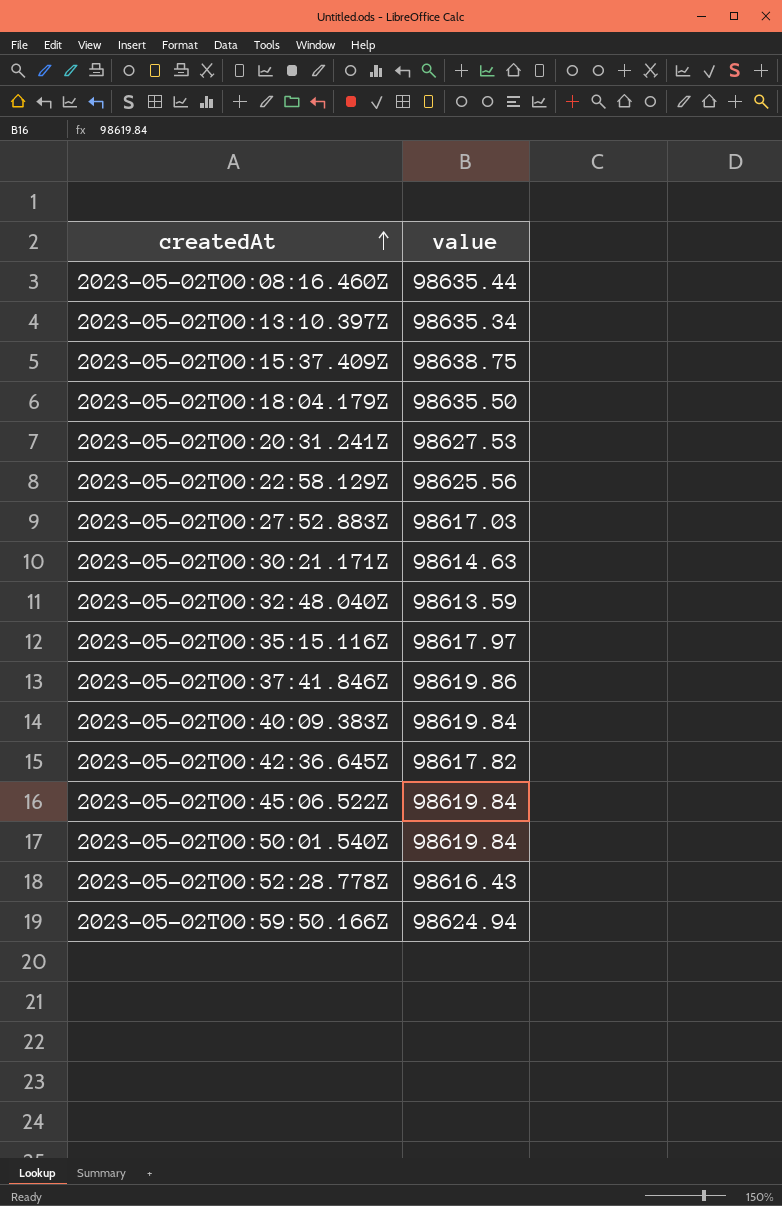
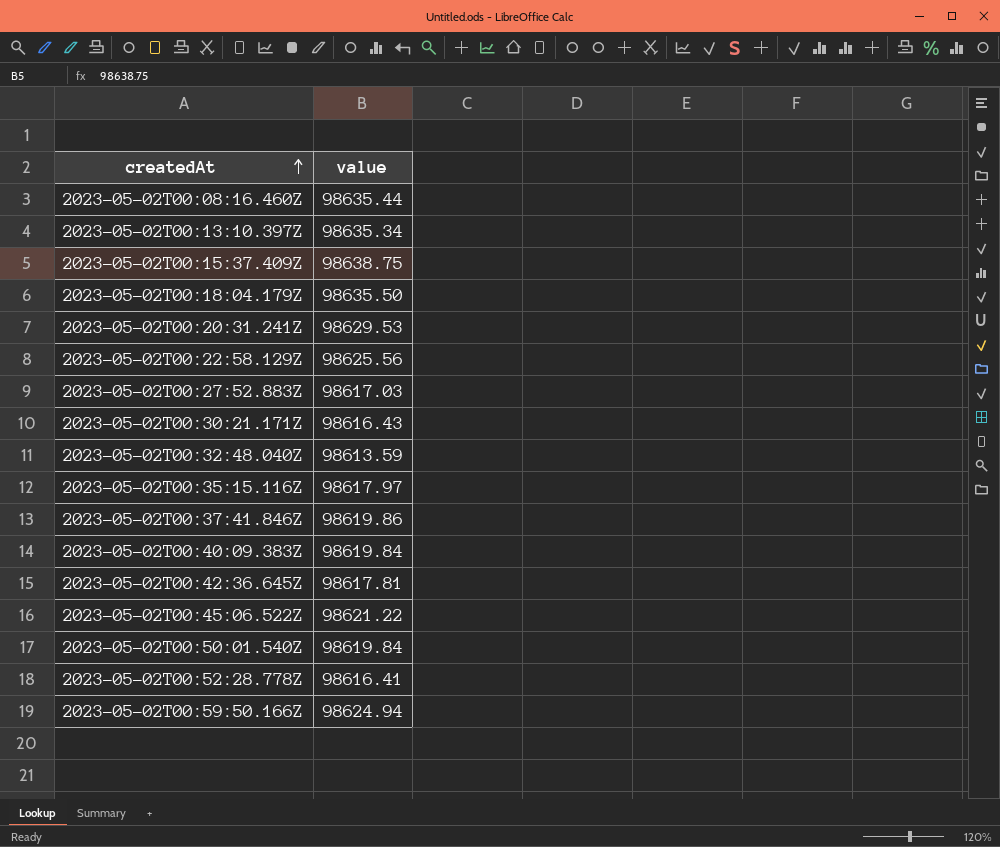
2023-05-02T00:20:31.241Z | value: 98627.53 -> 98629.53
2023-05-02T00:30:21.171Z | value: 98614.63 -> 98616.43
2023-05-02T00:42:36.645Z | value: 98617.82 -> 98617.81
2023-05-02T00:45:06.522Z | value: 98619.84 -> 98621.22
2023-05-02T00:52:28.778Z | value: 98616.43 -> 98616.41

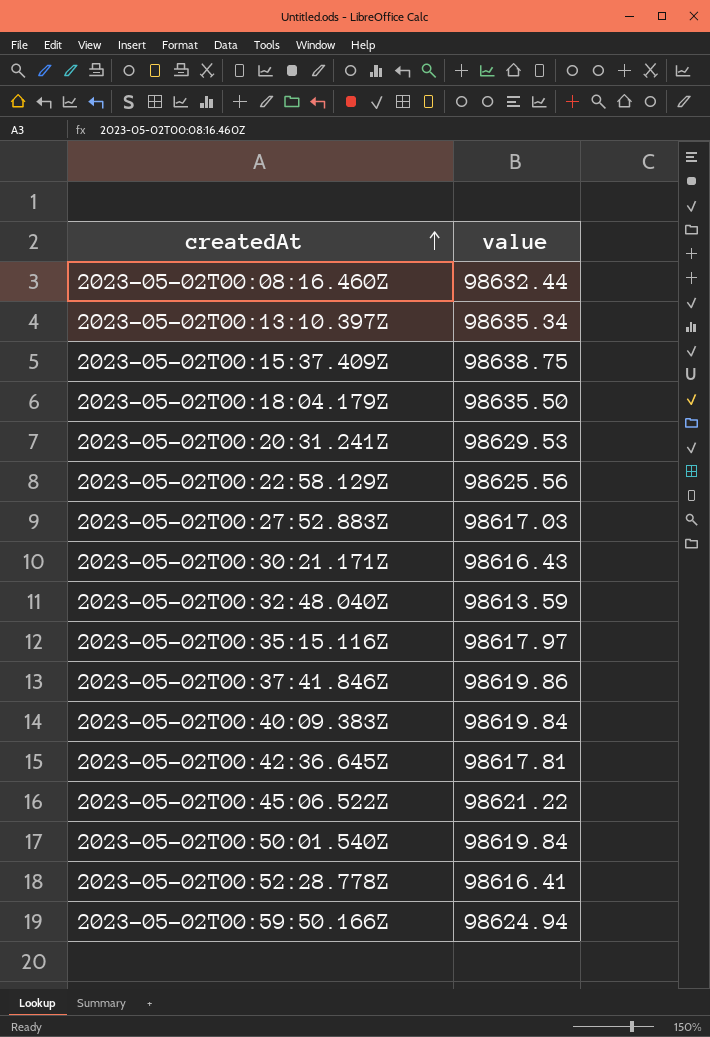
2023-05-02T00:08:16.460Z | value: 98635.44 -> 98632.44

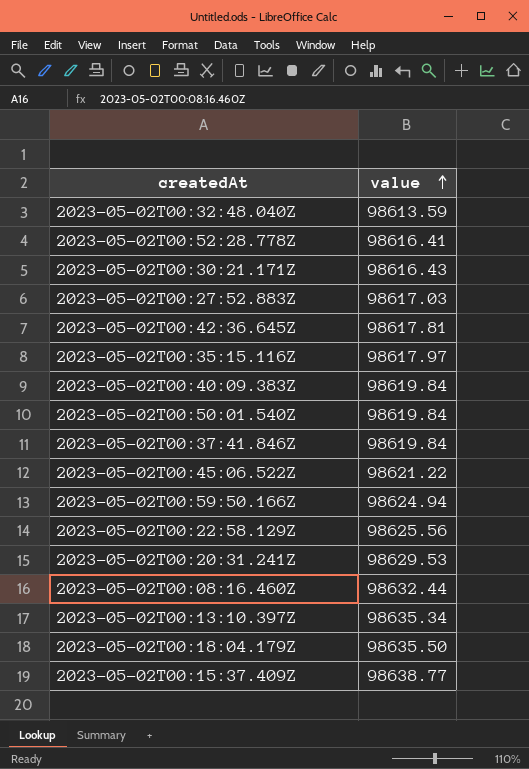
row order: createdAt ascending -> value ascending
2023-05-02T00:37:41.846Z | value: 98619.86 -> 98619.84
2023-05-02T00:15:37.409Z | value: 98638.75 -> 98638.77

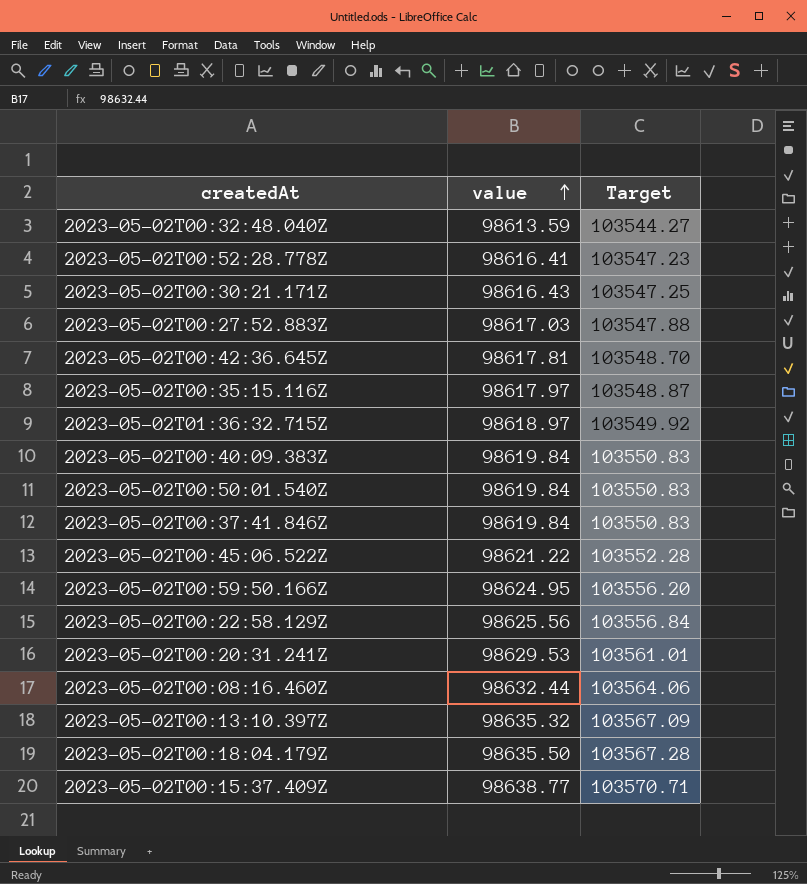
column Target | formula: none -> [value] * 1.05
row 2023-05-02T01:36:32.715Z: none -> 98618.97 | 103549.92
2023-05-02T00:59:50.166Z | value: 98624.94 -> 98624.95
2023-05-02T00:13:10.397Z | value: 98635.34 -> 98635.32

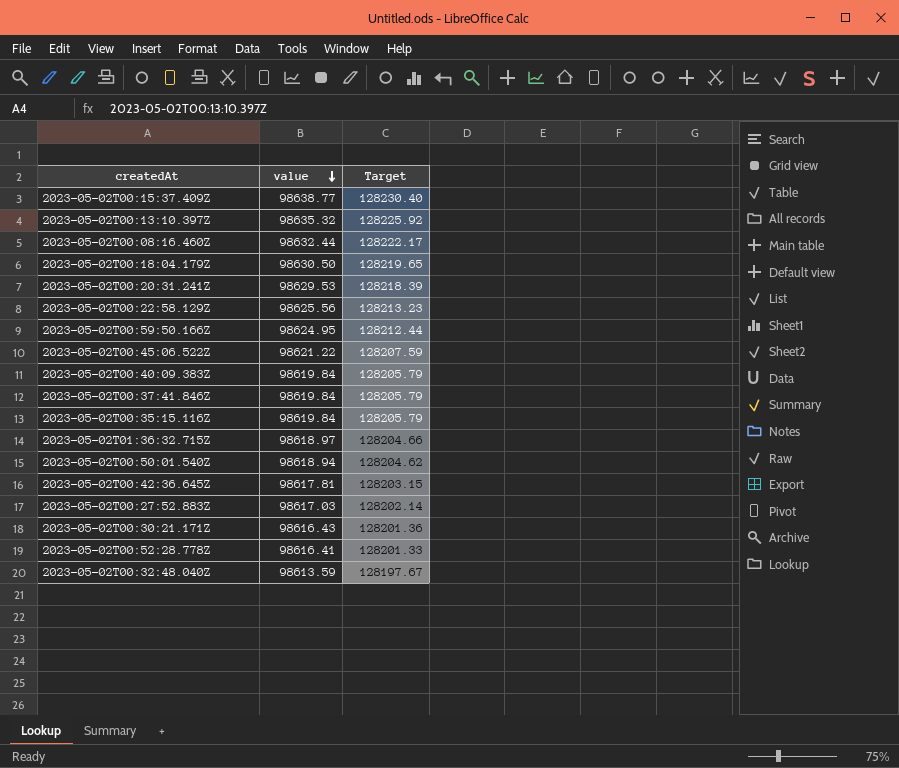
row order: value ascending -> value descending
column Target | formula: [value] * 1.05 -> [value] * 1.3
2023-05-02T00:18:04.179Z | value: 98635.50 -> 98630.50
2023-05-02T00:35:15.116Z | value: 98617.97 -> 98619.84
2023-05-02T00:50:01.540Z | value: 98619.84 -> 98618.94

